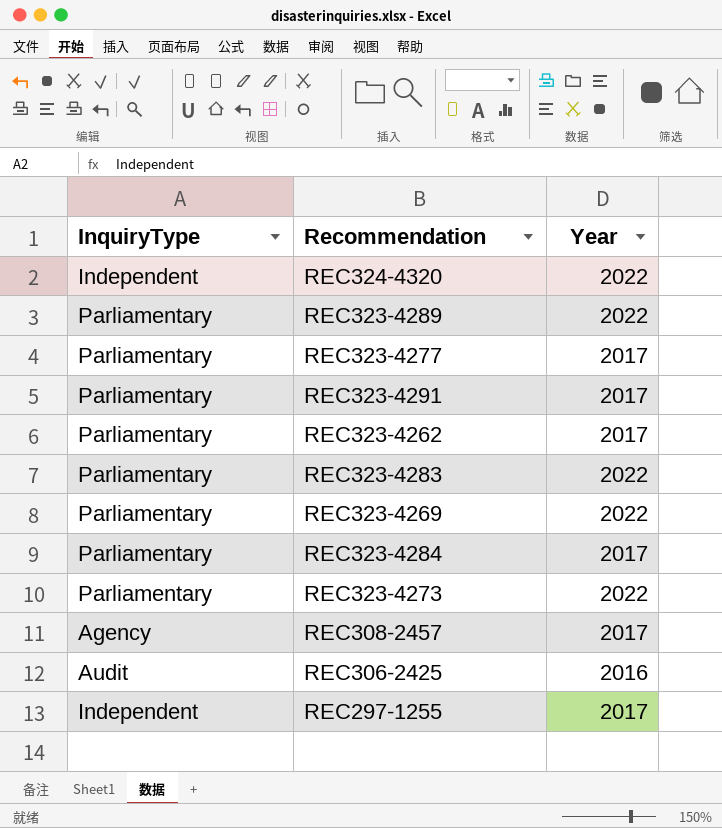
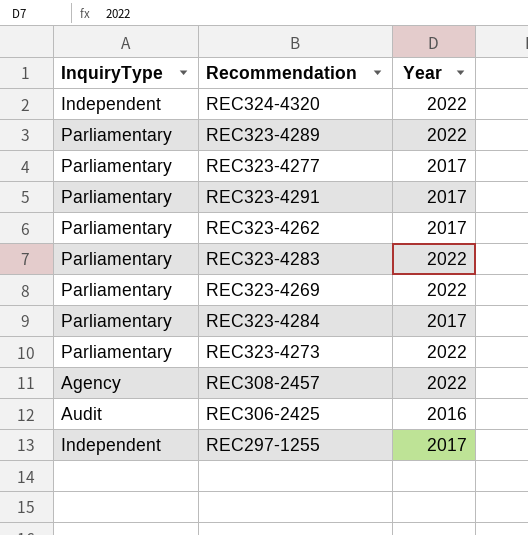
REC308-2457 | Year: 2017 -> 2022

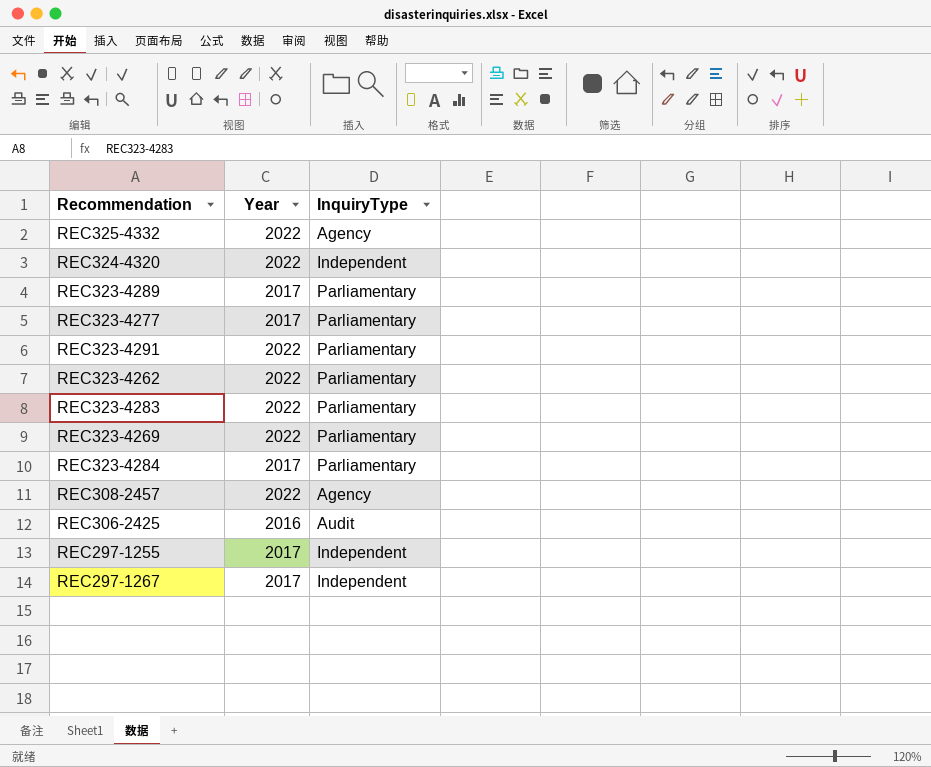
column InquiryType | position: 1 -> 3
row REC323-4273: Parliamentary | 2022 -> none
row REC325-4332: none -> 2022 | Agency
REC323-4289 | Year: 2022 -> 2017
REC323-4291 | Year: 2017 -> 2022
REC323-4262 | Year: 2017 -> 2022
row REC297-1267: none -> 2017 | Independent

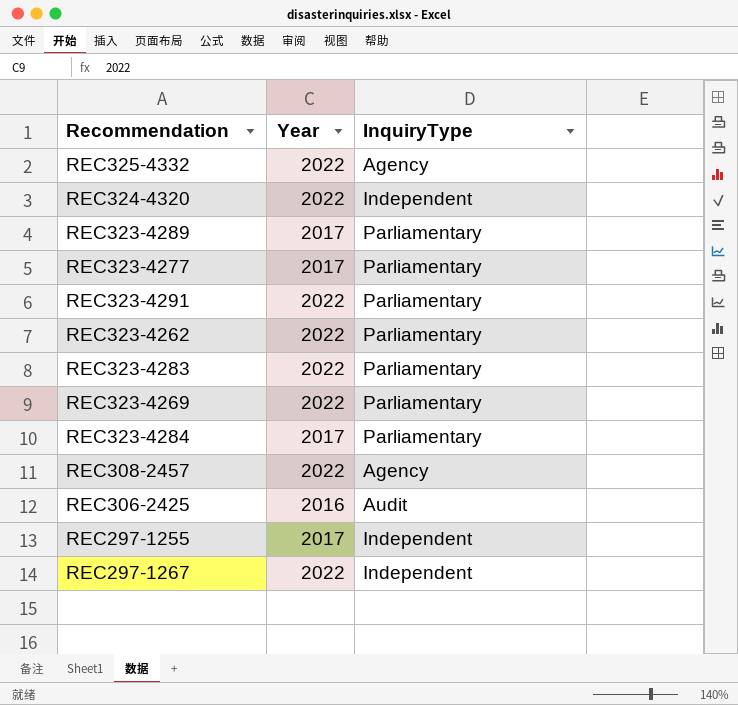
REC297-1267 | Year: 2017 -> 2022

